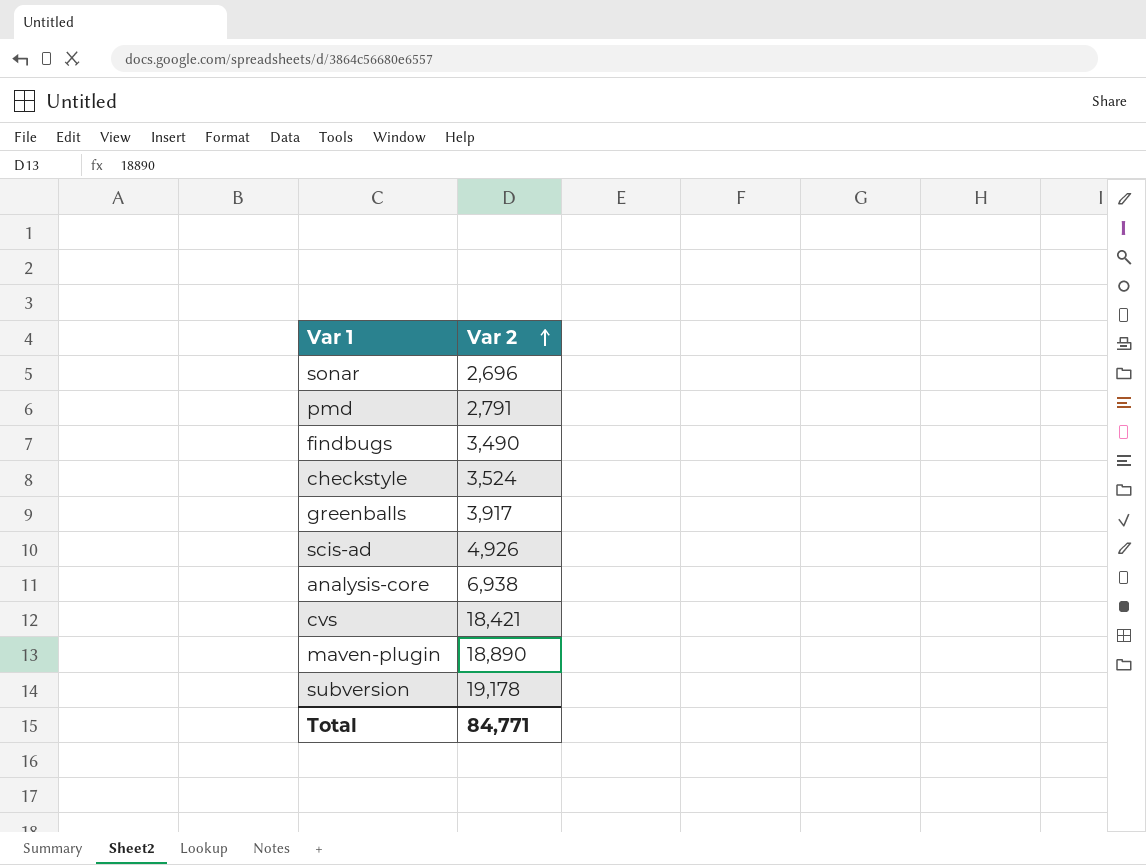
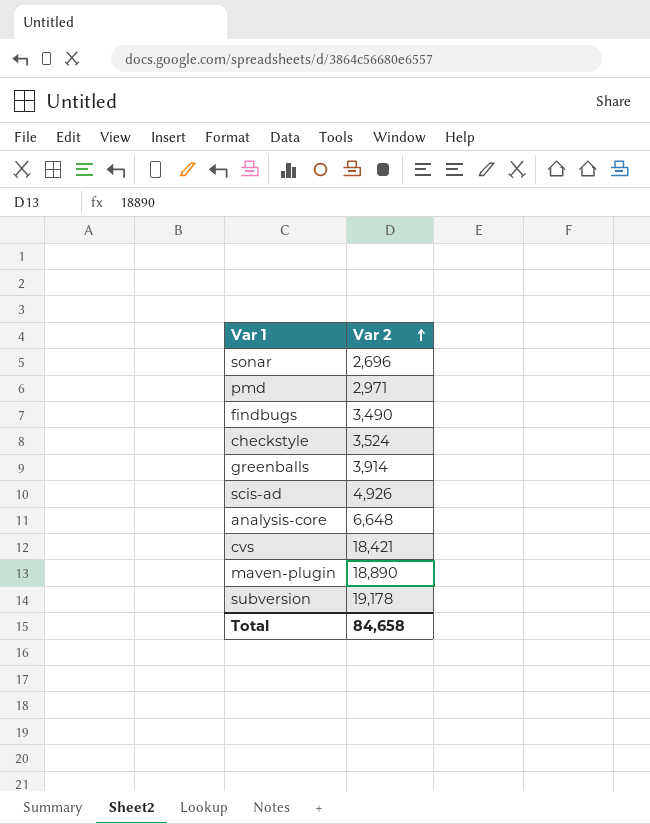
pmd | Var 2: 2,791 -> 2,971
greenballs | Var 2: 3,917 -> 3,914
analysis-core | Var 2: 6,938 -> 6,648
Total | Var 2: 84,771 -> 84,658

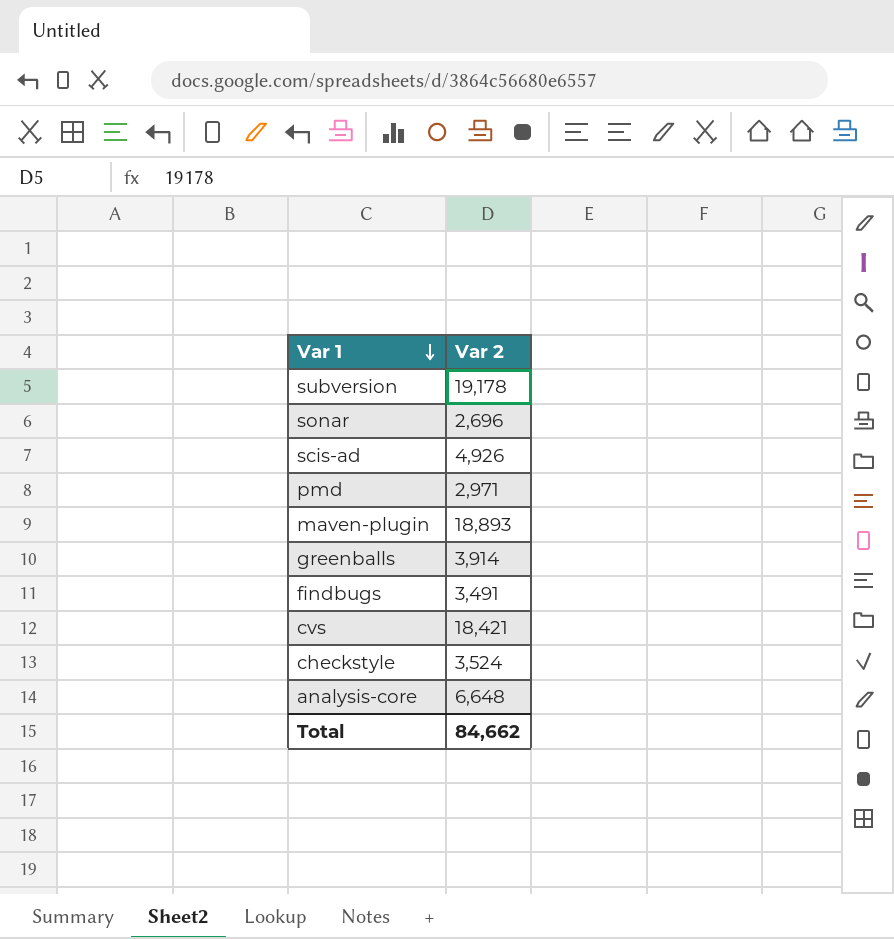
row order: Var 2 ascending -> Var 1 descending
maven-plugin | Var 2: 18,890 -> 18,893
findbugs | Var 2: 3,490 -> 3,491
Total | Var 2: 84,658 -> 84,662

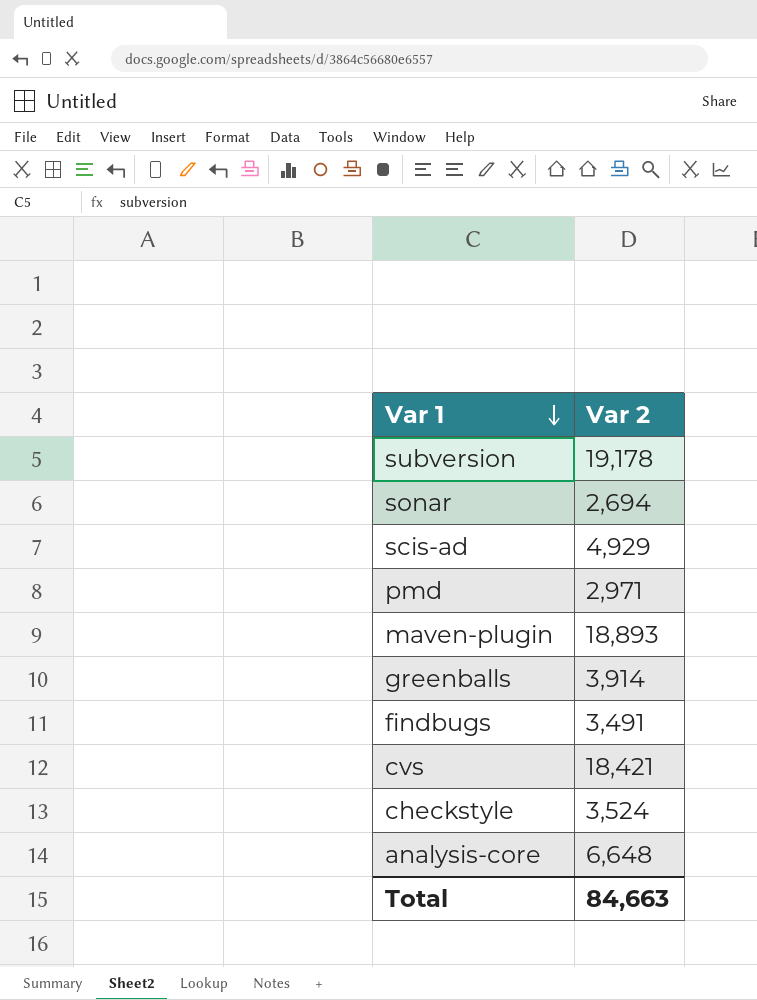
sonar | Var 2: 2,696 -> 2,694
scis-ad | Var 2: 4,926 -> 4,929
Total | Var 2: 84,662 -> 84,663

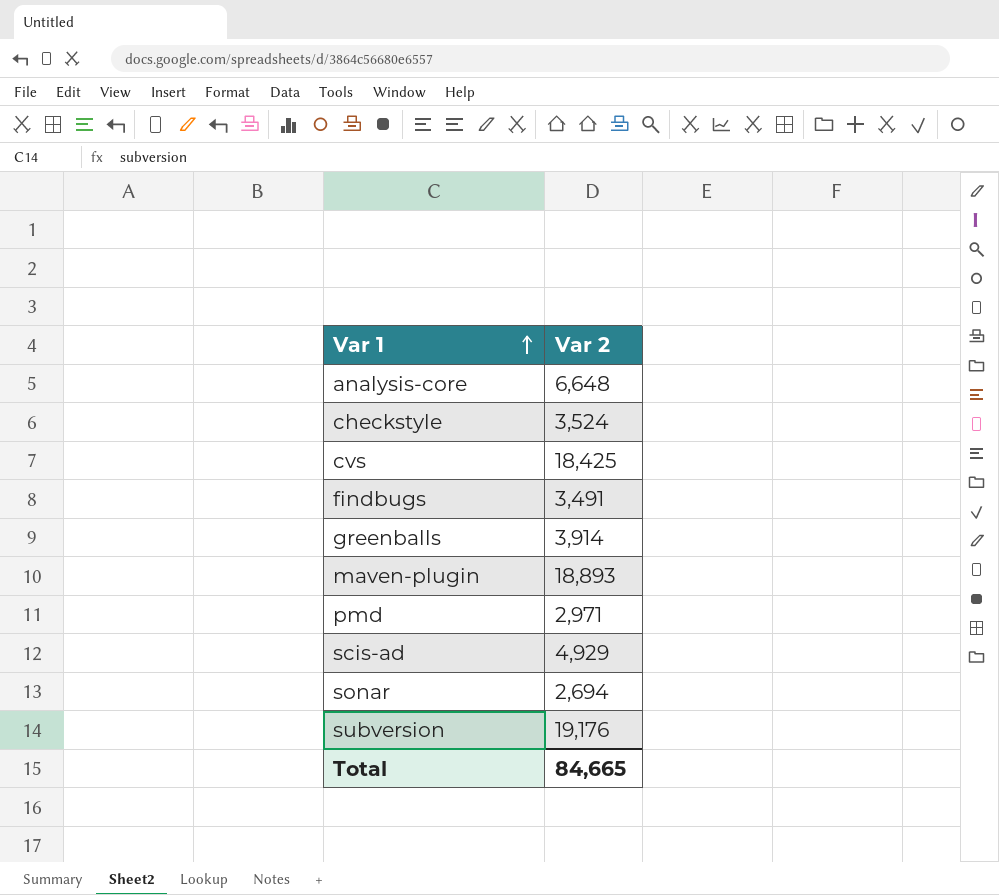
row order: Var 1 descending -> Var 1 ascending
cvs | Var 2: 18,421 -> 18,425
subversion | Var 2: 19,178 -> 19,176
Total | Var 2: 84,663 -> 84,665

